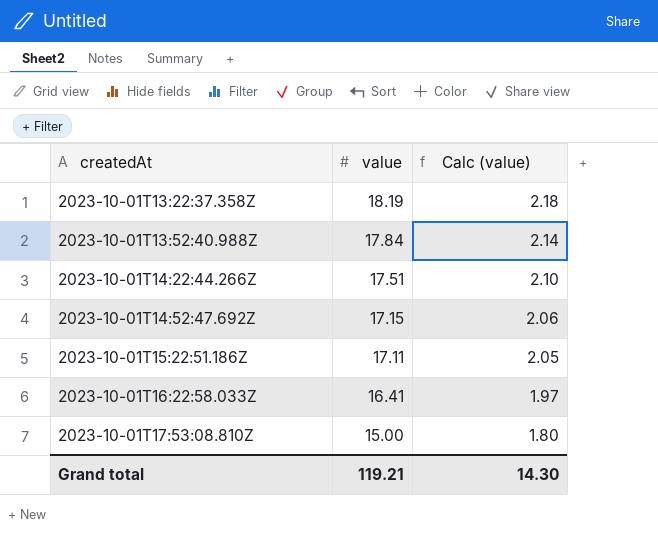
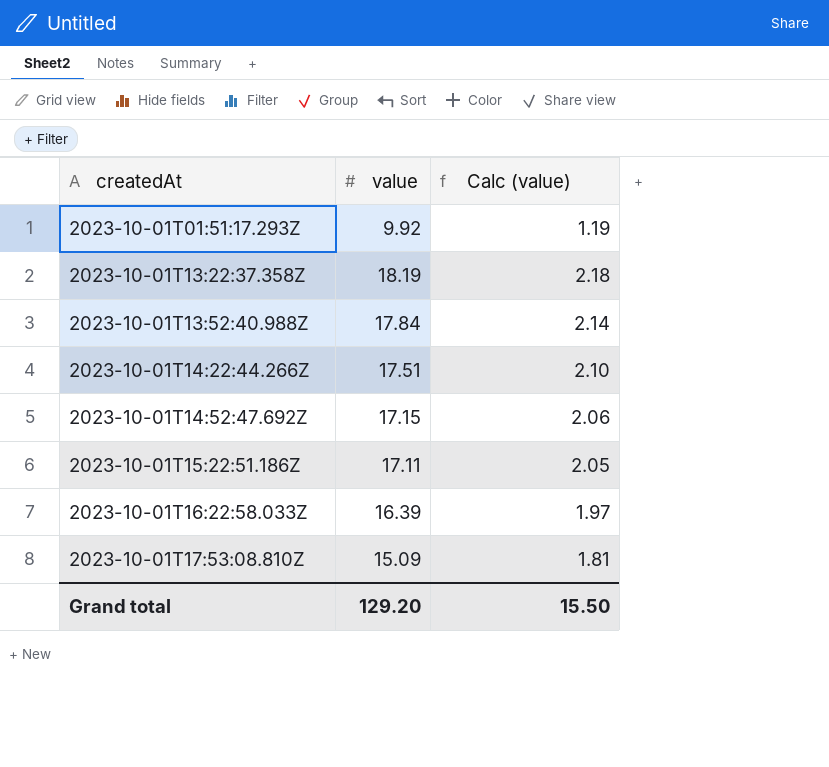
row 2023-10-01T01:51:17.293Z: none -> 9.92 | 1.19
2023-10-01T16:22:58.033Z | value: 16.41 -> 16.39
2023-10-01T17:53:08.810Z | value: 15.00 -> 15.09
2023-10-01T17:53:08.810Z | Calc (value): 1.80 -> 1.81
Grand total | value: 119.21 -> 129.20
Grand total | Calc (value): 14.30 -> 15.50

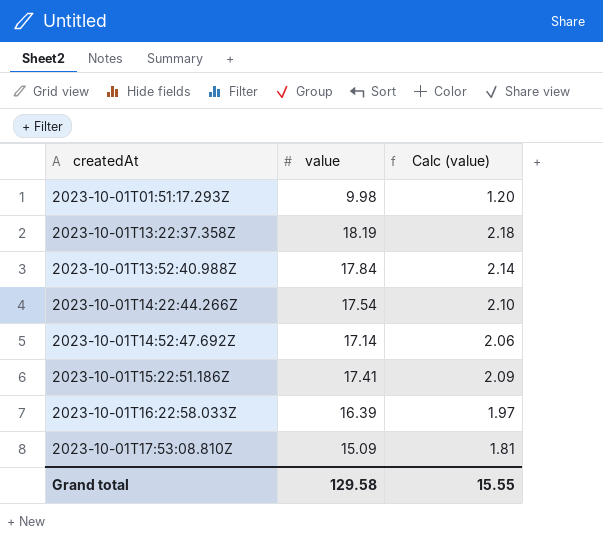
2023-10-01T01:51:17.293Z | value: 9.92 -> 9.98
2023-10-01T01:51:17.293Z | Calc (value): 1.19 -> 1.20
2023-10-01T14:22:44.266Z | value: 17.51 -> 17.54
2023-10-01T14:52:47.692Z | value: 17.15 -> 17.14
2023-10-01T15:22:51.186Z | value: 17.11 -> 17.41
2023-10-01T15:22:51.186Z | Calc (value): 2.05 -> 2.09
Grand total | value: 129.20 -> 129.58
Grand total | Calc (value): 15.50 -> 15.55

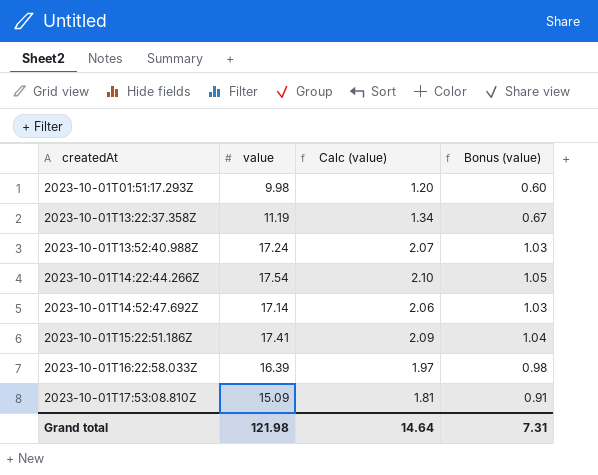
column Bonus (value) | formula: none -> [value] * 0.06
2023-10-01T13:22:37.358Z | value: 18.19 -> 11.19
2023-10-01T13:22:37.358Z | Calc (value): 2.18 -> 1.34
2023-10-01T13:52:40.988Z | value: 17.84 -> 17.24
2023-10-01T13:52:40.988Z | Calc (value): 2.14 -> 2.07
Grand total | value: 129.58 -> 121.98
Grand total | Calc (value): 15.55 -> 14.64

